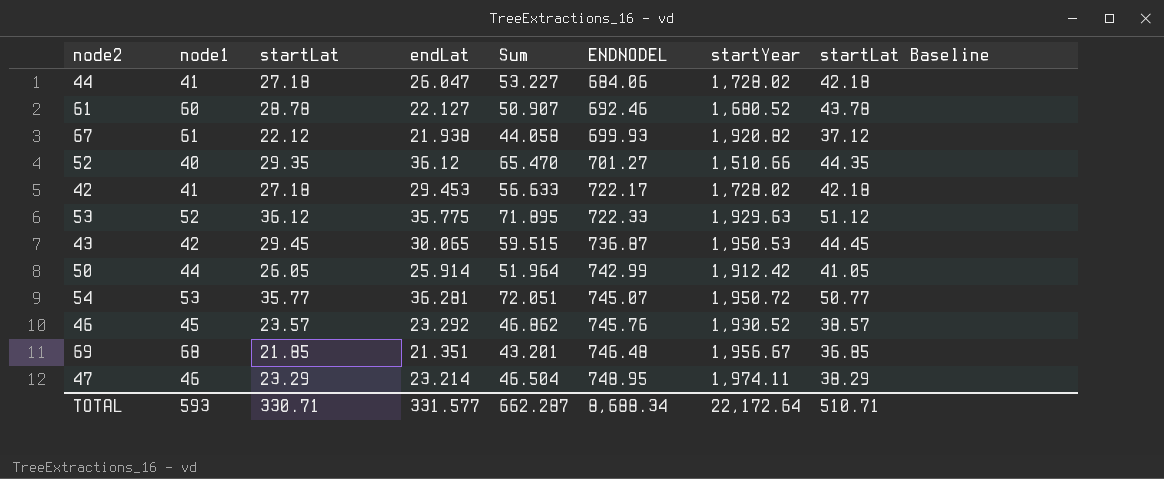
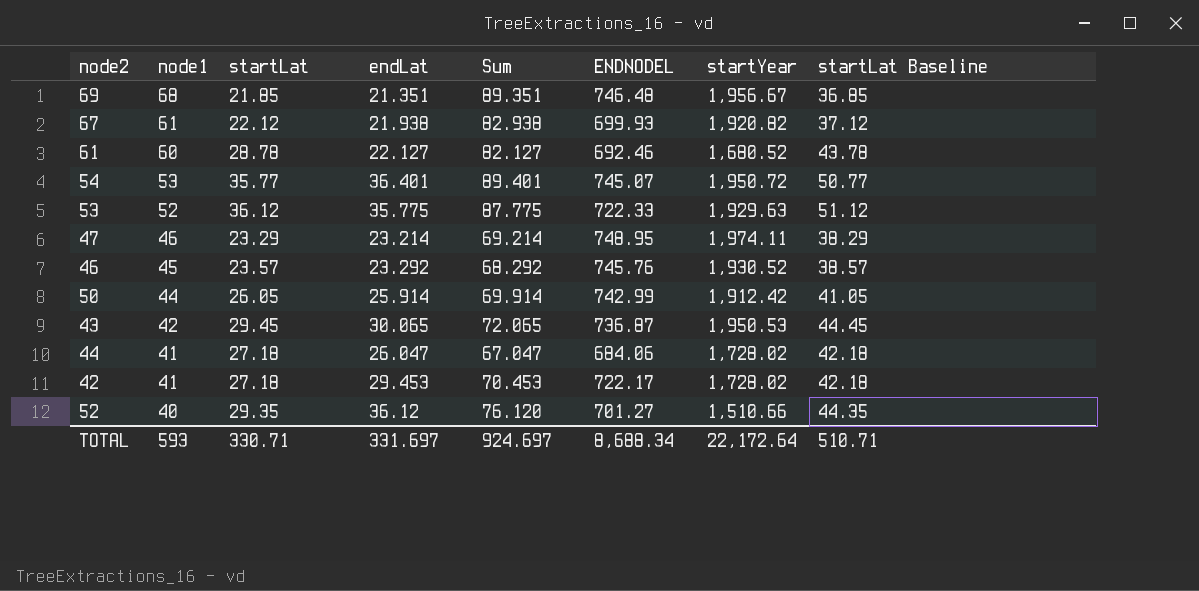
row order: ENDNODEL ascending -> node1 descending
column Sum | formula: [startLat] + [endLat] -> [node1] + [endLat]
54 | endLat: 36.281 -> 36.401
TOTAL | endLat: 331.577 -> 331.697
TOTAL | Sum: 662.287 -> 924.697

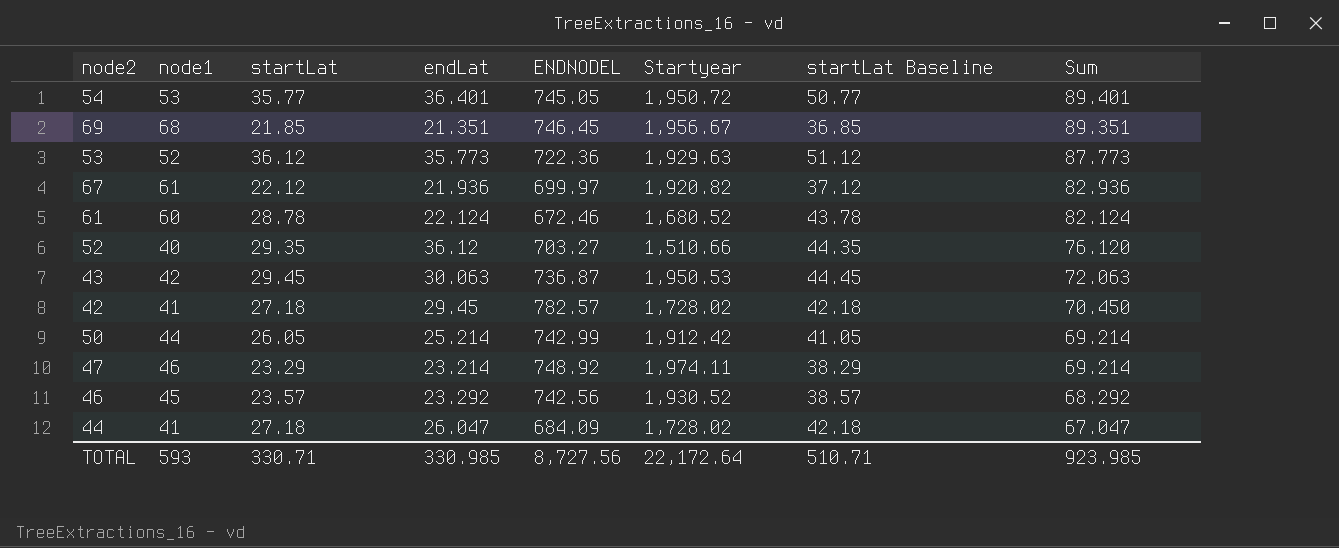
row order: node1 descending -> Sum descending
column name: startYear -> Startyear
column Sum | position: 5 -> 8
54 | ENDNODEL: 745.07 -> 745.05
69 | ENDNODEL: 746.48 -> 746.45
53 | endLat: 35.775 -> 35.773
53 | ENDNODEL: 722.33 -> 722.36
53 | Sum: 87.775 -> 87.773
67 | endLat: 21.938 -> 21.936
67 | ENDNODEL: 699.93 -> 699.97
67 | Sum: 82.938 -> 82.936
61 | endLat: 22.127 -> 22.124
61 | ENDNODEL: 692.46 -> 672.46
61 | Sum: 82.127 -> 82.124
52 | ENDNODEL: 701.27 -> 703.27
43 | endLat: 30.065 -> 30.063
43 | Sum: 72.065 -> 72.063
42 | endLat: 29.453 -> 29.45
42 | ENDNODEL: 722.17 -> 782.57
42 | Sum: 70.453 -> 70.450
50 | endLat: 25.914 -> 25.214
50 | Sum: 69.914 -> 69.214
47 | ENDNODEL: 748.95 -> 748.92
46 | ENDNODEL: 745.76 -> 742.56
44 | ENDNODEL: 684.06 -> 684.09
TOTAL | endLat: 331.697 -> 330.985
TOTAL | ENDNODEL: 8,688.34 -> 8,727.56
TOTAL | Sum: 924.697 -> 923.985

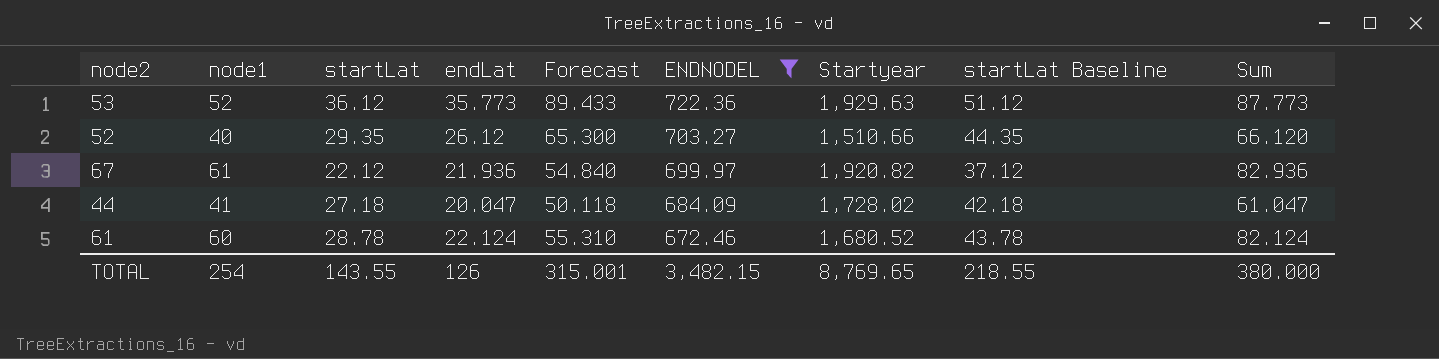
filter: none -> ENDNODEL <= 722.36
row order: Sum descending -> ENDNODEL descending
column Forecast | formula: none -> [endLat] * 2.5
52 | endLat: 36.12 -> 26.12
52 | Sum: 76.120 -> 66.120
44 | endLat: 26.047 -> 20.047
44 | Sum: 67.047 -> 61.047
TOTAL | node1: 593 -> 254
TOTAL | startLat: 330.71 -> 143.55
TOTAL | endLat: 330.985 -> 126
TOTAL | ENDNODEL: 8,727.56 -> 3,482.15
TOTAL | Startyear: 22,172.64 -> 8,769.65
TOTAL | startLat Baseline: 510.71 -> 218.55
TOTAL | Sum: 923.985 -> 380.000

